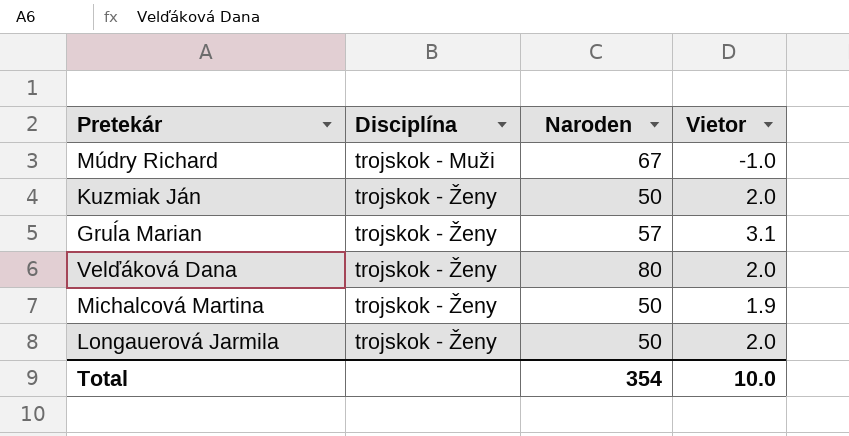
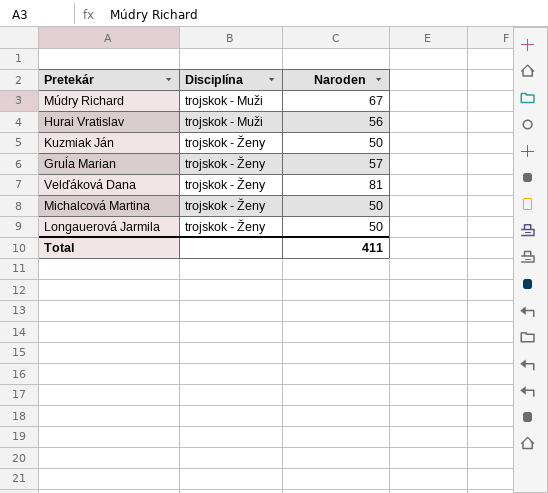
column Vietor | position: 4 -> none
row Hurai Vratislav: none -> trojskok - Muži | 56
Velďáková Dana | Naroden: 80 -> 81
Total | Naroden: 354 -> 411

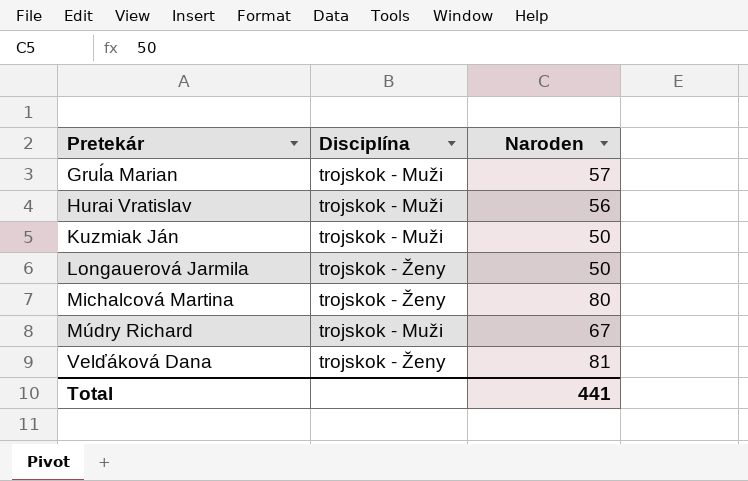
row order: Disciplína ascending -> Pretekár ascending
Gruĺa Marian | Disciplína: trojskok - Ženy -> trojskok - Muži
Kuzmiak Ján | Disciplína: trojskok - Ženy -> trojskok - Muži
Michalcová Martina | Naroden: 50 -> 80
Total | Naroden: 411 -> 441

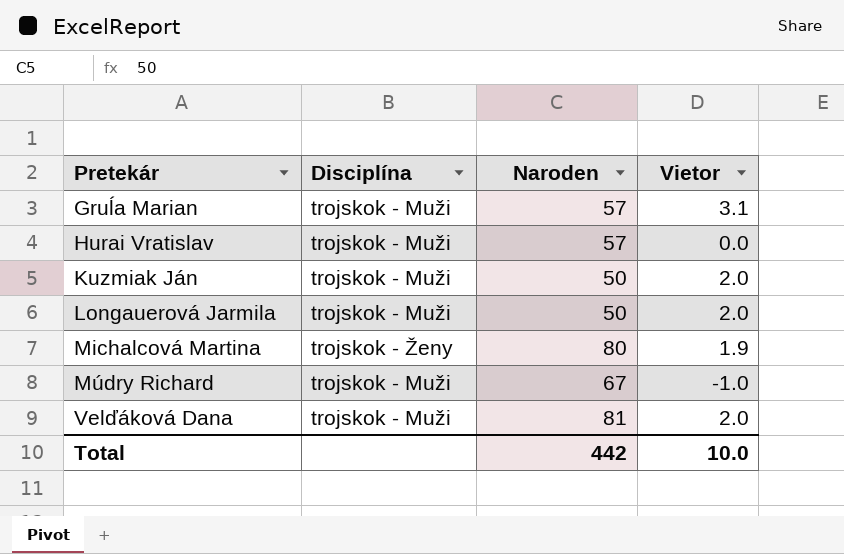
column Vietor | position: none -> 4
Hurai Vratislav | Naroden: 56 -> 57
Longauerová Jarmila | Disciplína: trojskok - Ženy -> trojskok - Muži
Velďáková Dana | Disciplína: trojskok - Ženy -> trojskok - Muži
Total | Naroden: 441 -> 442

